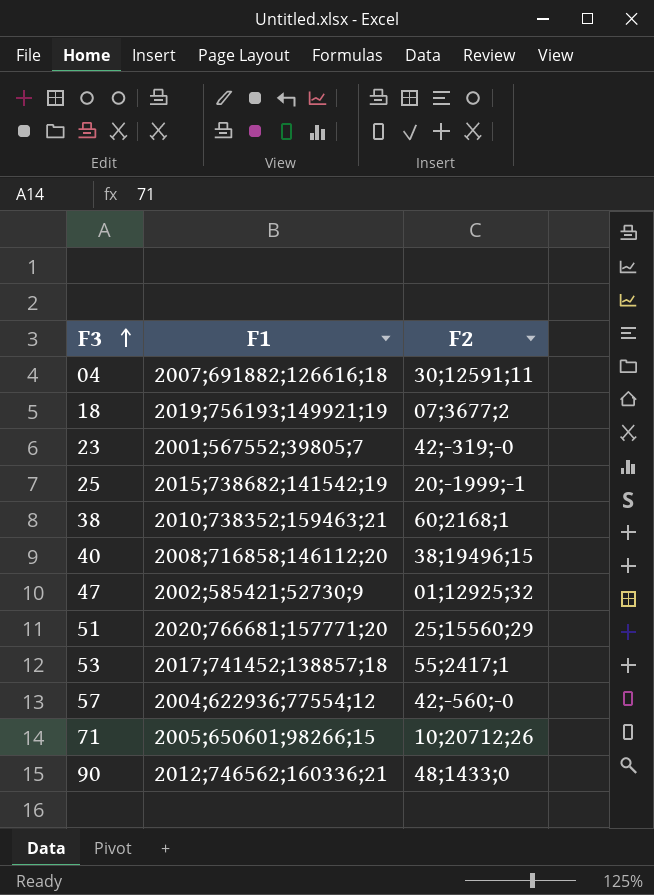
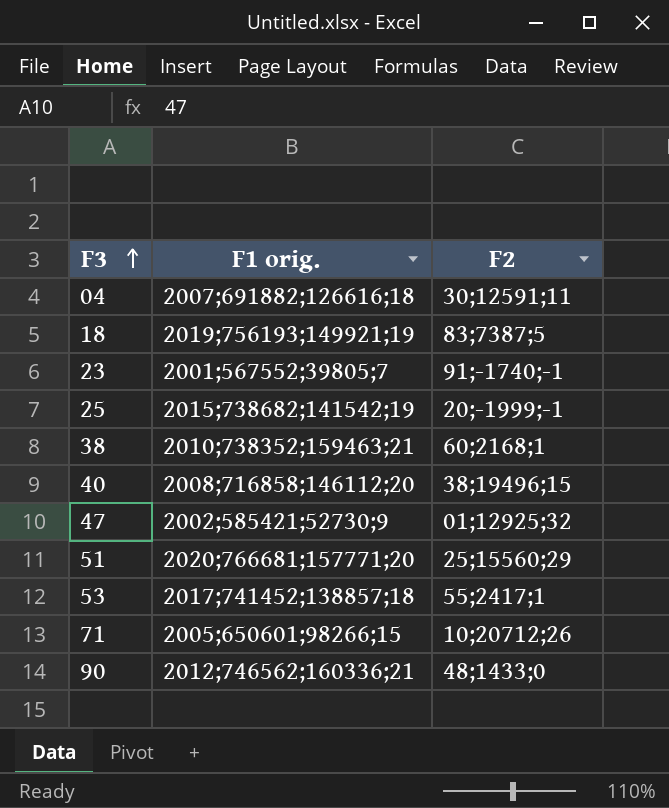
column name: F1 -> F1 orig.
row 57: 2004;622936;77554;12 | 42;-560;-0 -> none
18 | F2: 07;3677;2 -> 83;7387;5
23 | F2: 42;-319;-0 -> 91;-1740;-1

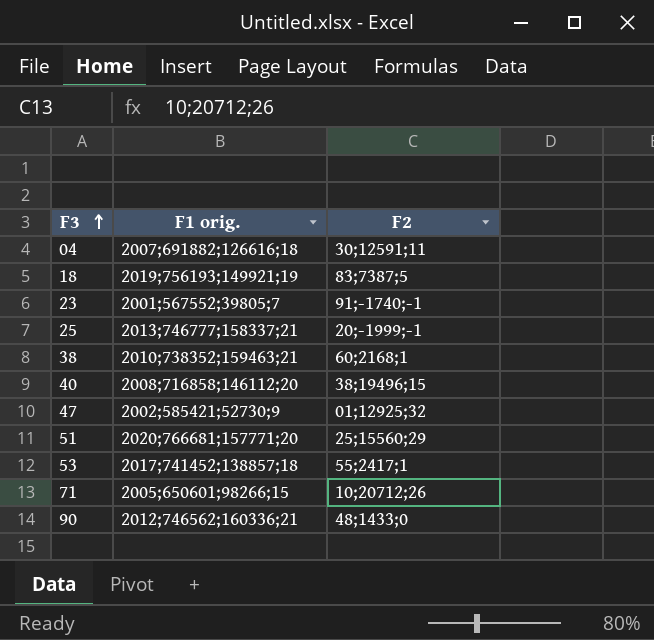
25 | F1 orig.: 2015;738682;141542;19 -> 2013;746777;158337;21

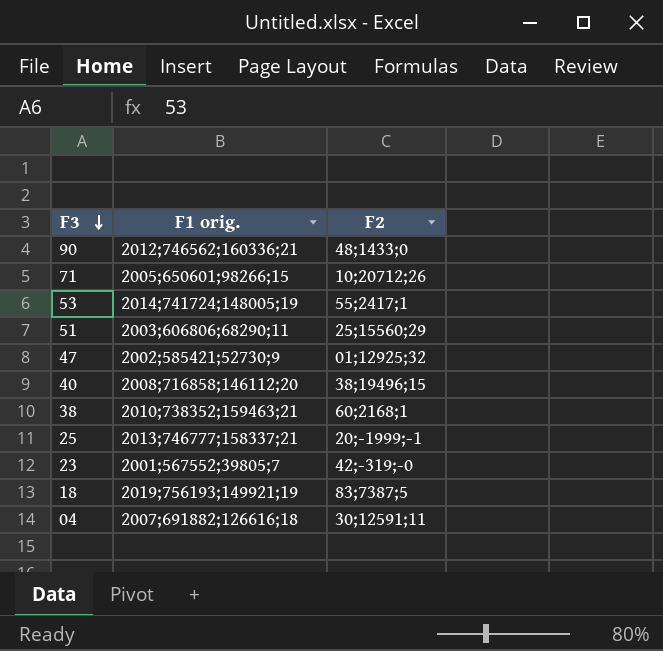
row order: F3 ascending -> F3 descending
53 | F1 orig.: 2017;741452;138857;18 -> 2014;741724;148005;19
51 | F1 orig.: 2020;766681;157771;20 -> 2003;606806;68290;11
23 | F2: 91;-1740;-1 -> 42;-319;-0

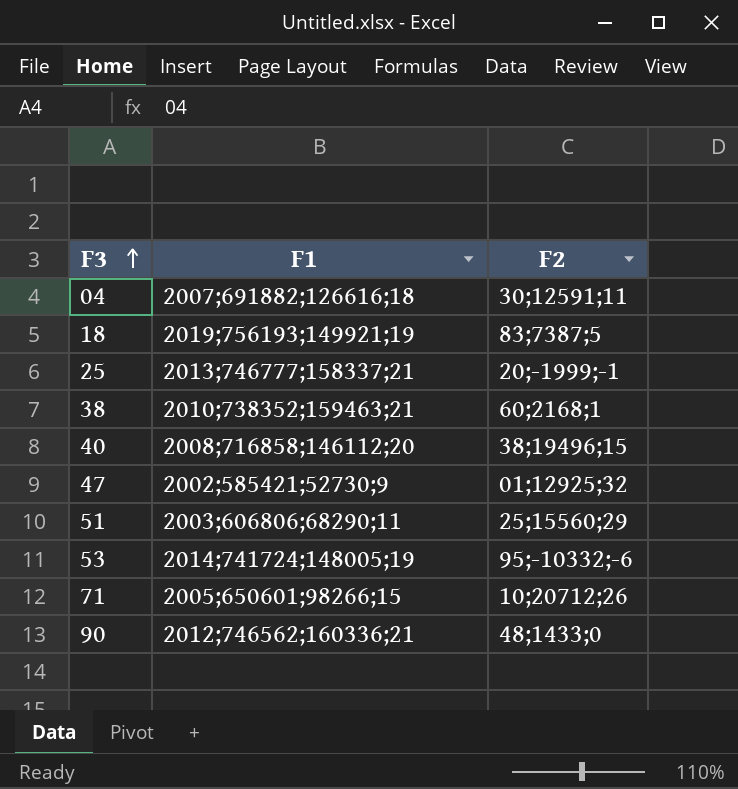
row order: F3 descending -> F3 ascending
column name: F1 orig. -> F1
row 23: 2001;567552;39805;7 | 42;-319;-0 -> none
53 | F2: 55;2417;1 -> 95;-10332;-6

